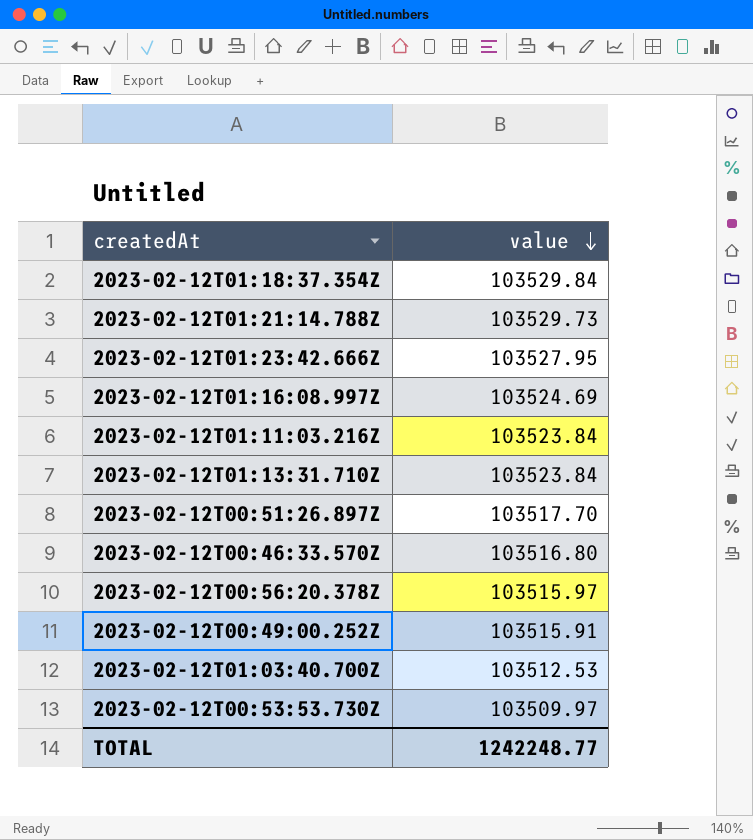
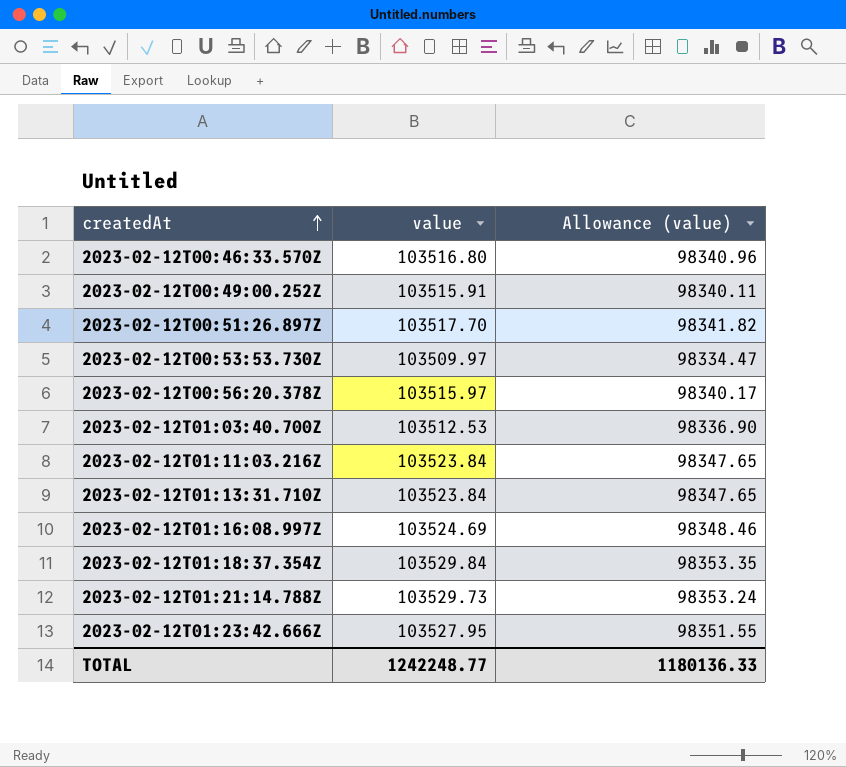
row order: value descending -> createdAt ascending
column Allowance (value) | formula: none -> [value] * 0.95

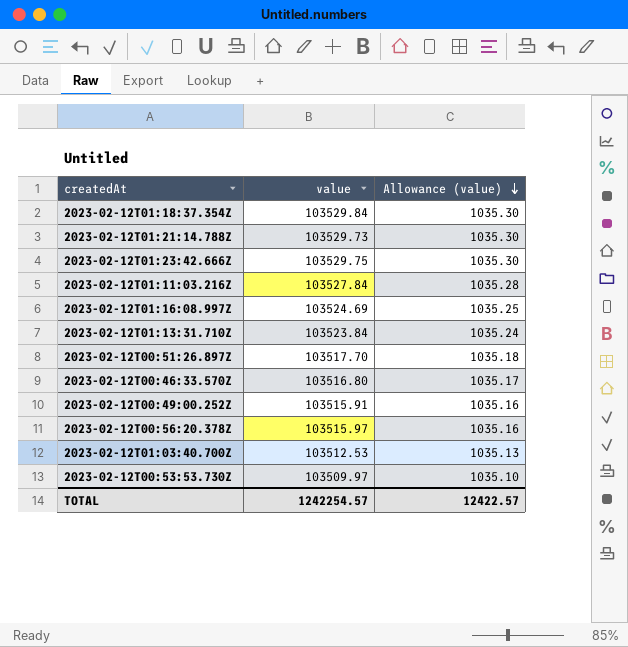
row order: createdAt ascending -> Allowance (value) descending
column Allowance (value) | formula: [value] * 0.95 -> [value] * 0.01
2023-02-12T01:23:42.666Z | value: 103527.95 -> 103529.75
2023-02-12T01:11:03.216Z | value: 103523.84 -> 103527.84
TOTAL | value: 1242248.77 -> 1242254.57
TOTAL | Allowance (value): 1180136.33 -> 12422.57

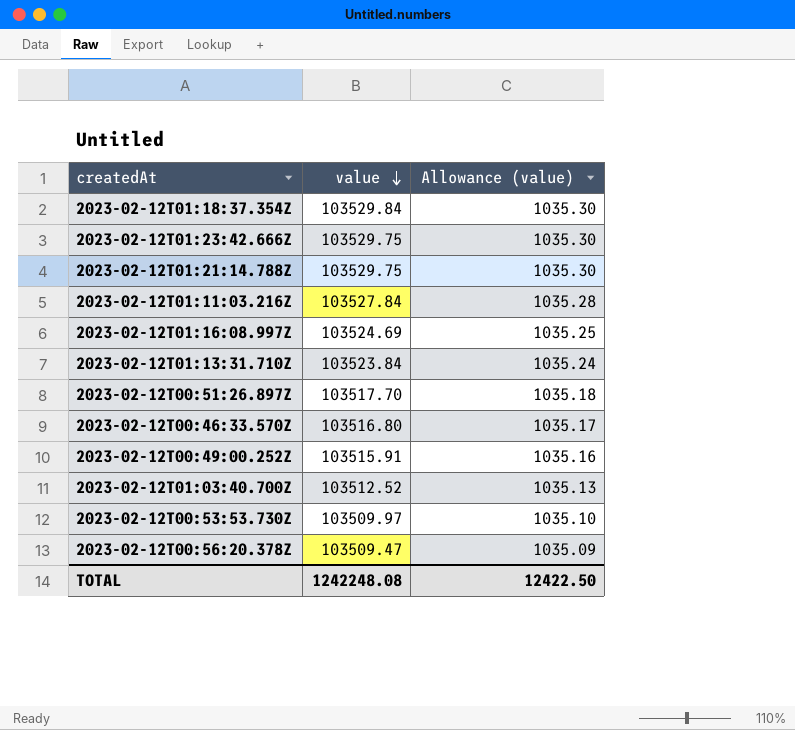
row order: Allowance (value) descending -> value descending
2023-02-12T01:21:14.788Z | value: 103529.73 -> 103529.75
2023-02-12T01:03:40.700Z | value: 103512.53 -> 103512.52
2023-02-12T00:56:20.378Z | value: 103515.97 -> 103509.47
2023-02-12T00:56:20.378Z | Allowance (value): 1035.16 -> 1035.09
TOTAL | value: 1242254.57 -> 1242248.08
TOTAL | Allowance (value): 12422.57 -> 12422.50

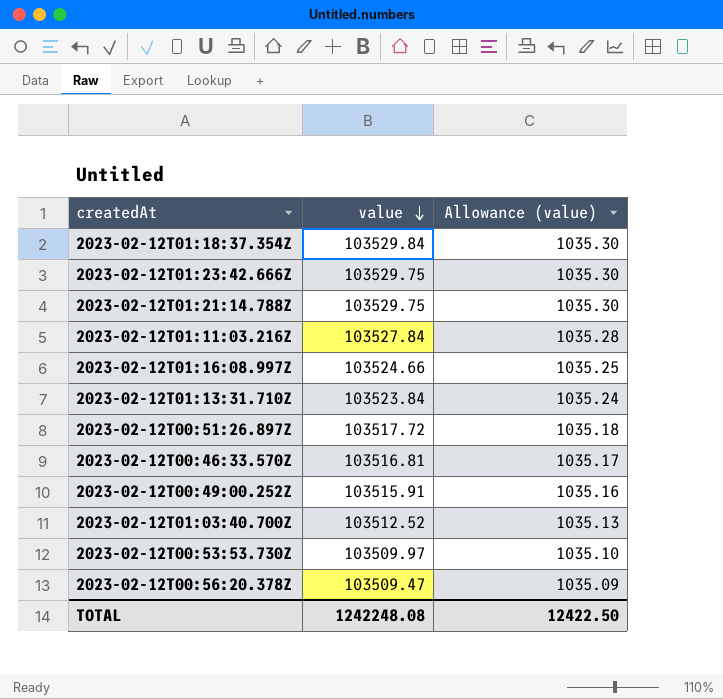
2023-02-12T01:16:08.997Z | value: 103524.69 -> 103524.66
2023-02-12T00:51:26.897Z | value: 103517.70 -> 103517.72
2023-02-12T00:46:33.570Z | value: 103516.80 -> 103516.81

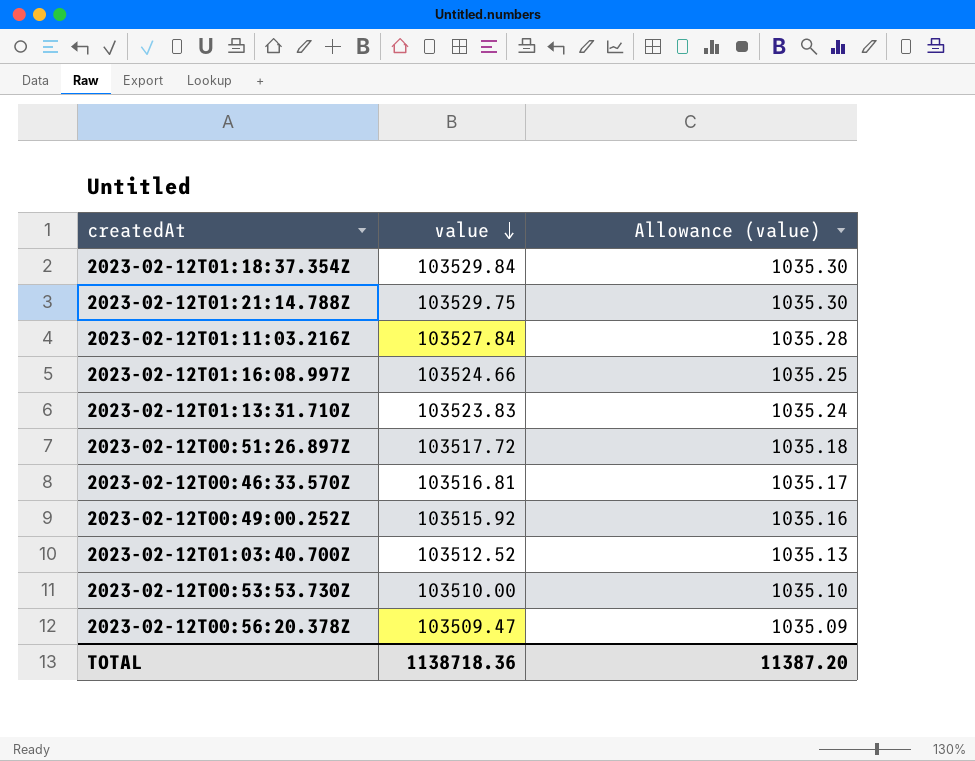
row 2023-02-12T01:23:42.666Z: 103529.75 | 1035.30 -> none
2023-02-12T01:13:31.710Z | value: 103523.84 -> 103523.83
2023-02-12T00:49:00.252Z | value: 103515.91 -> 103515.92
2023-02-12T00:53:53.730Z | value: 103509.97 -> 103510.00
TOTAL | value: 1242248.08 -> 1138718.36
TOTAL | Allowance (value): 12422.50 -> 11387.20

